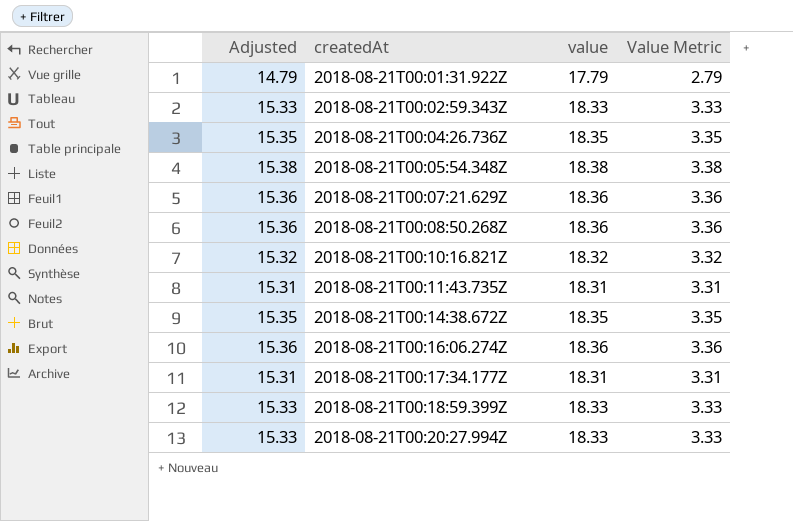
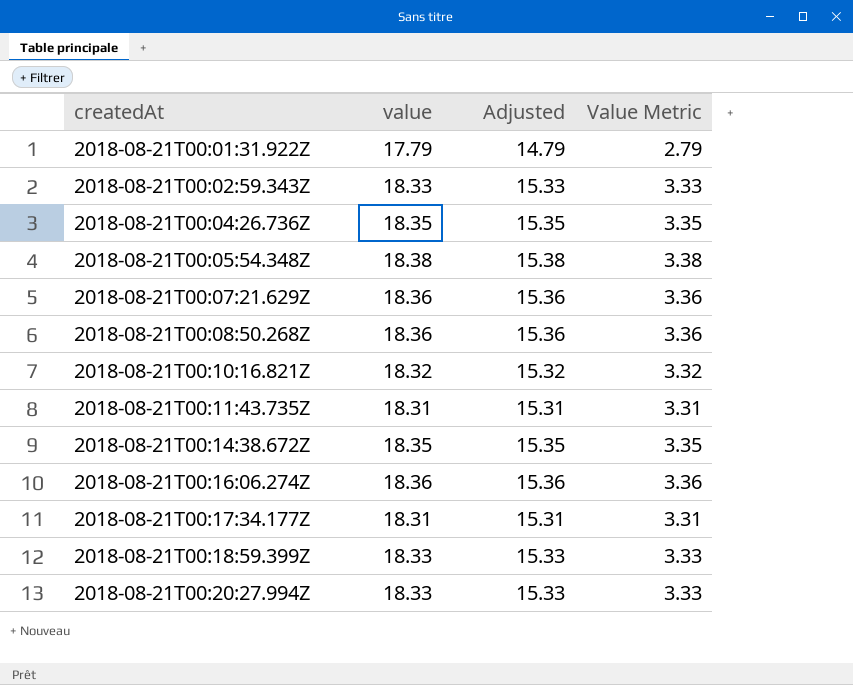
column Adjusted | position: 1 -> 3

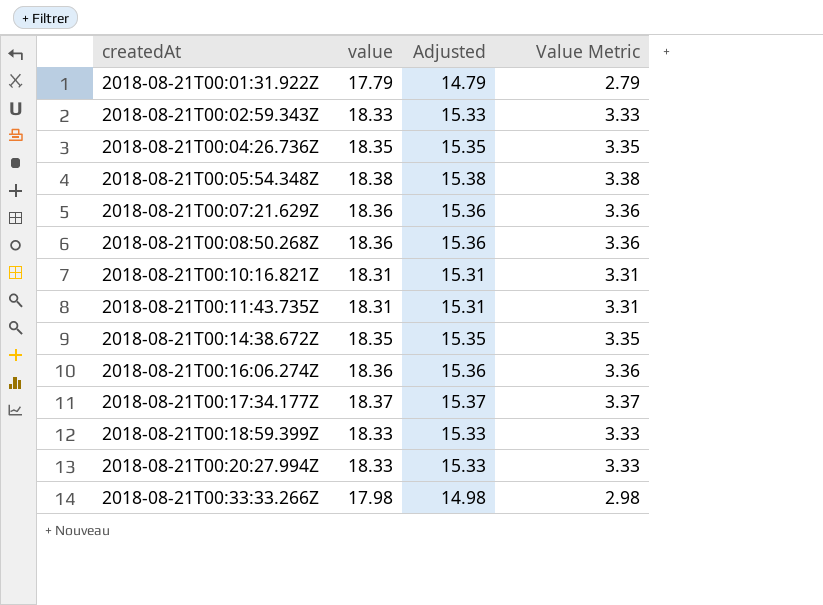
2018-08-21T00:10:16.821Z | value: 18.32 -> 18.31
2018-08-21T00:10:16.821Z | Adjusted: 15.32 -> 15.31
2018-08-21T00:10:16.821Z | Value Metric: 3.32 -> 3.31
2018-08-21T00:17:34.177Z | value: 18.31 -> 18.37
2018-08-21T00:17:34.177Z | Adjusted: 15.31 -> 15.37
2018-08-21T00:17:34.177Z | Value Metric: 3.31 -> 3.37
row 2018-08-21T00:33:33.266Z: none -> 17.98 | 14.98 | 2.98

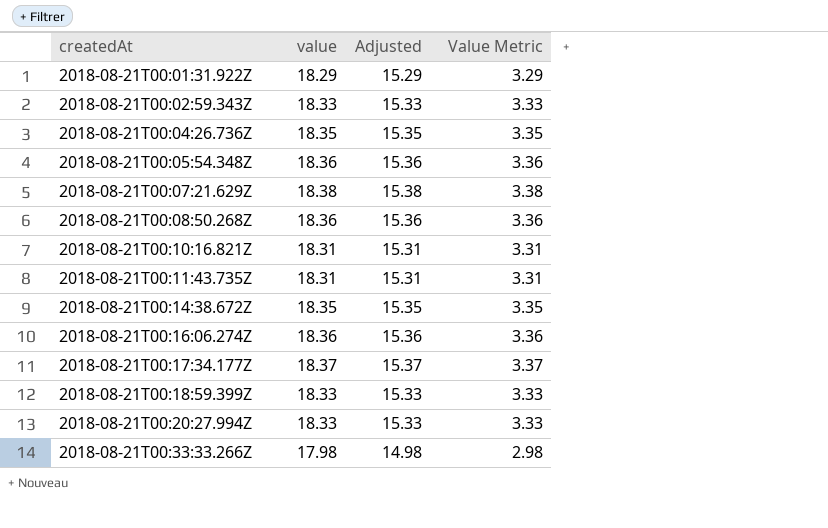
2018-08-21T00:01:31.922Z | value: 17.79 -> 18.29
2018-08-21T00:01:31.922Z | Adjusted: 14.79 -> 15.29
2018-08-21T00:01:31.922Z | Value Metric: 2.79 -> 3.29
2018-08-21T00:05:54.348Z | value: 18.38 -> 18.36
2018-08-21T00:05:54.348Z | Adjusted: 15.38 -> 15.36
2018-08-21T00:05:54.348Z | Value Metric: 3.38 -> 3.36
2018-08-21T00:07:21.629Z | value: 18.36 -> 18.38
2018-08-21T00:07:21.629Z | Adjusted: 15.36 -> 15.38
2018-08-21T00:07:21.629Z | Value Metric: 3.36 -> 3.38

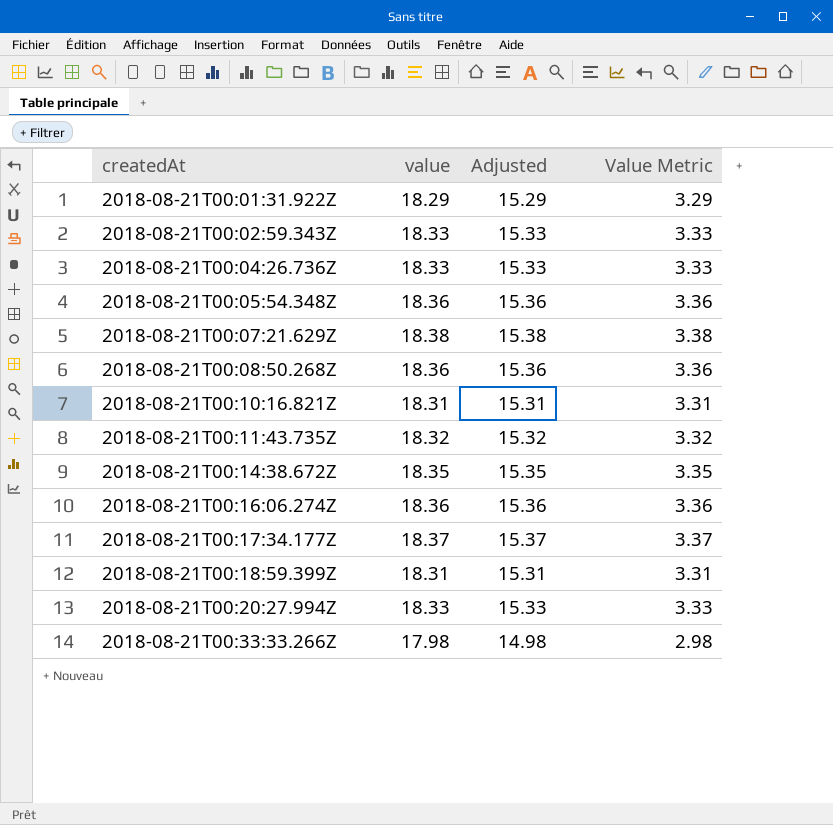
2018-08-21T00:04:26.736Z | value: 18.35 -> 18.33
2018-08-21T00:04:26.736Z | Adjusted: 15.35 -> 15.33
2018-08-21T00:04:26.736Z | Value Metric: 3.35 -> 3.33
2018-08-21T00:11:43.735Z | value: 18.31 -> 18.32
2018-08-21T00:11:43.735Z | Adjusted: 15.31 -> 15.32
2018-08-21T00:11:43.735Z | Value Metric: 3.31 -> 3.32
2018-08-21T00:18:59.399Z | value: 18.33 -> 18.31
2018-08-21T00:18:59.399Z | Adjusted: 15.33 -> 15.31
2018-08-21T00:18:59.399Z | Value Metric: 3.33 -> 3.31

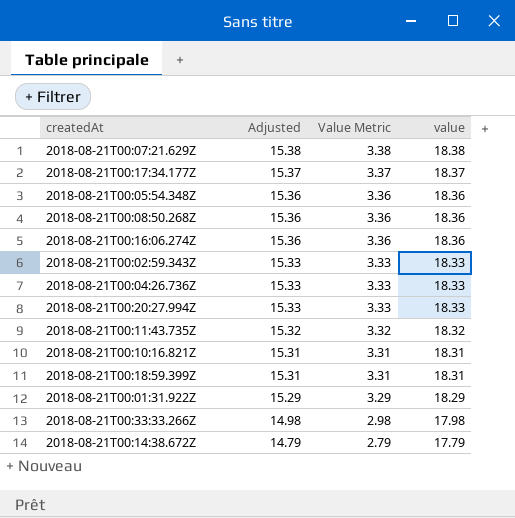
row order: createdAt ascending -> Adjusted descending
column value | position: 2 -> 4
2018-08-21T00:14:38.672Z | Adjusted: 15.35 -> 14.79
2018-08-21T00:14:38.672Z | Value Metric: 3.35 -> 2.79
2018-08-21T00:14:38.672Z | value: 18.35 -> 17.79

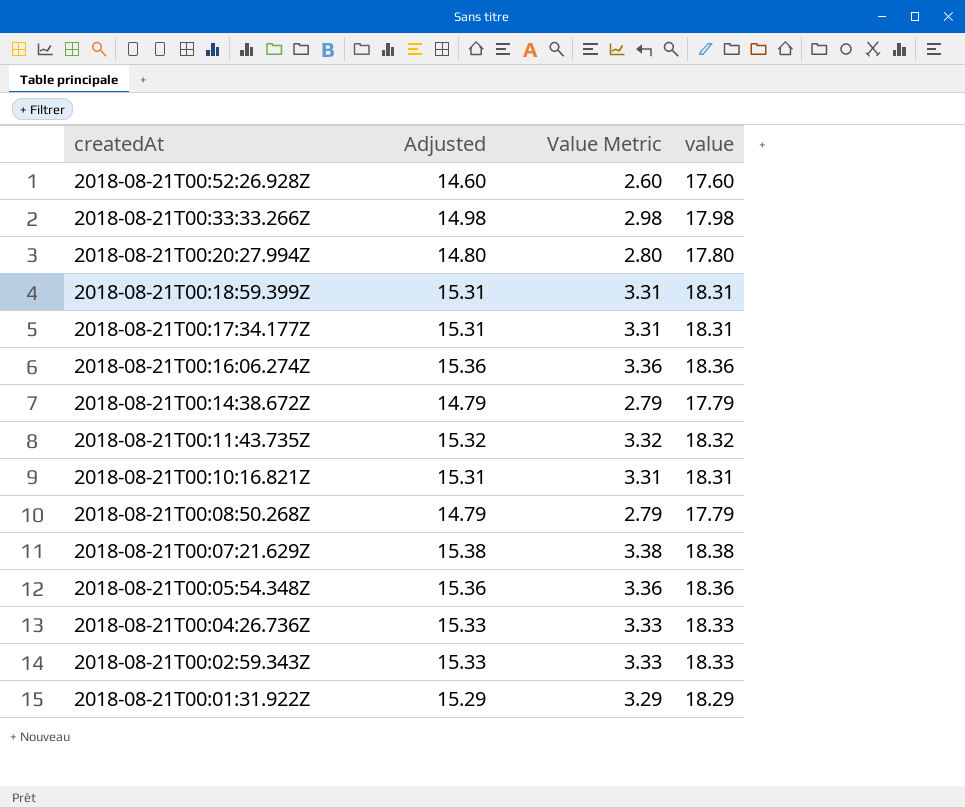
row order: Adjusted descending -> createdAt descending
row 2018-08-21T00:52:26.928Z: none -> 14.60 | 2.60 | 17.60
2018-08-21T00:20:27.994Z | Adjusted: 15.33 -> 14.80
2018-08-21T00:20:27.994Z | Value Metric: 3.33 -> 2.80
2018-08-21T00:20:27.994Z | value: 18.33 -> 17.80
2018-08-21T00:17:34.177Z | Adjusted: 15.37 -> 15.31
2018-08-21T00:17:34.177Z | Value Metric: 3.37 -> 3.31
2018-08-21T00:17:34.177Z | value: 18.37 -> 18.31
2018-08-21T00:08:50.268Z | Adjusted: 15.36 -> 14.79
2018-08-21T00:08:50.268Z | Value Metric: 3.36 -> 2.79
2018-08-21T00:08:50.268Z | value: 18.36 -> 17.79

